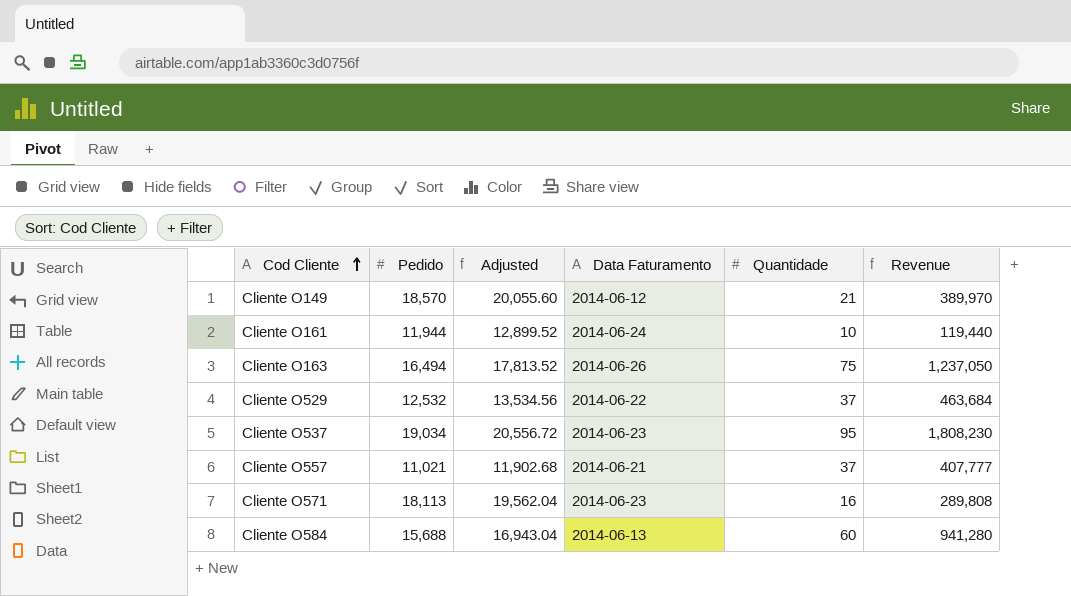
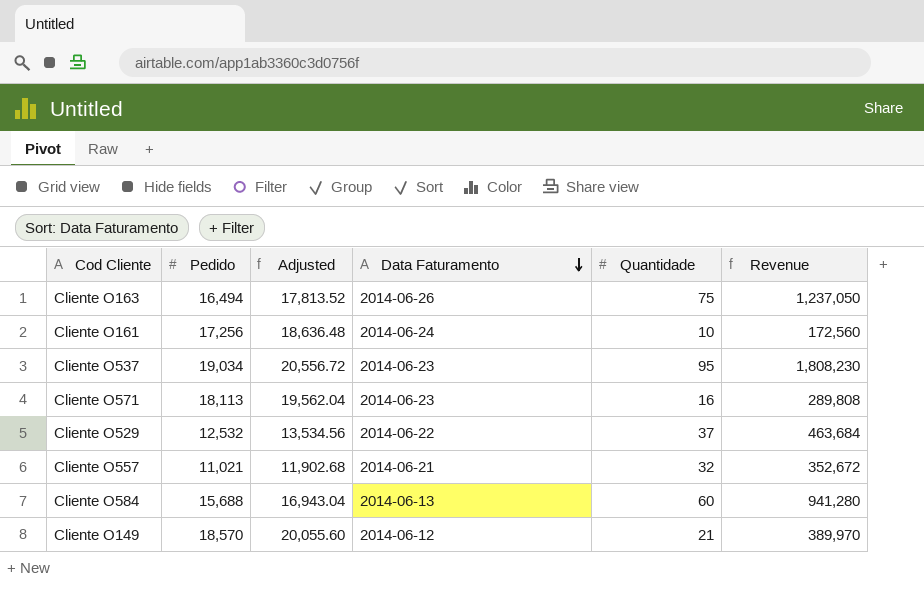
row order: Cod Cliente ascending -> Data Faturamento descending
Cliente O161 | Pedido: 11,944 -> 17,256
Cliente O161 | Adjusted: 12,899.52 -> 18,636.48
Cliente O161 | Revenue: 119,440 -> 172,560
Cliente O557 | Quantidade: 37 -> 32
Cliente O557 | Revenue: 407,777 -> 352,672

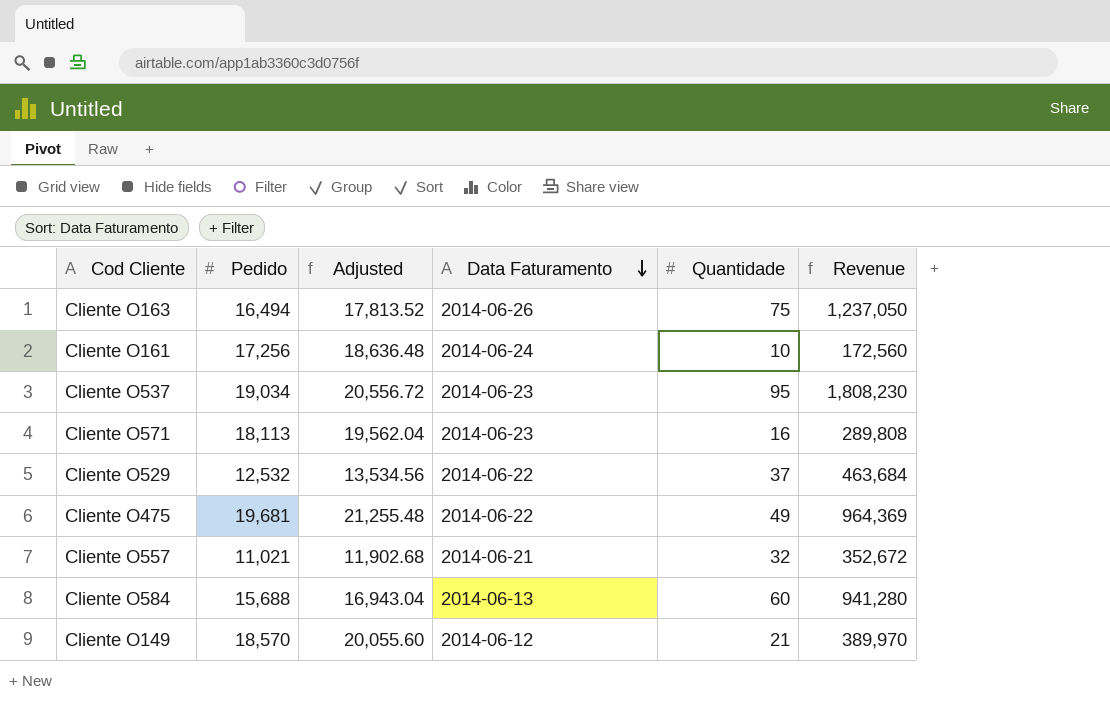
row Cliente O475: none -> 19,681 | 21,255.48 | 2014-06-22 | 49 | 964,369

